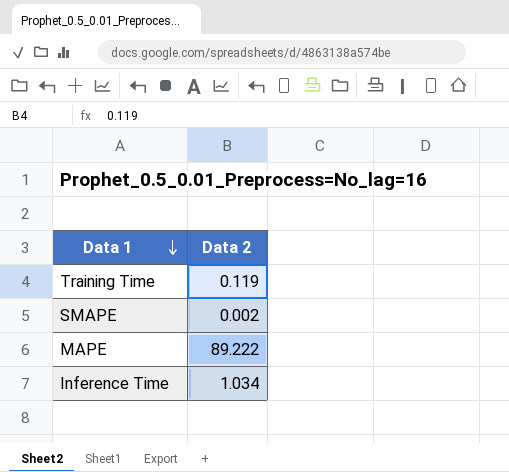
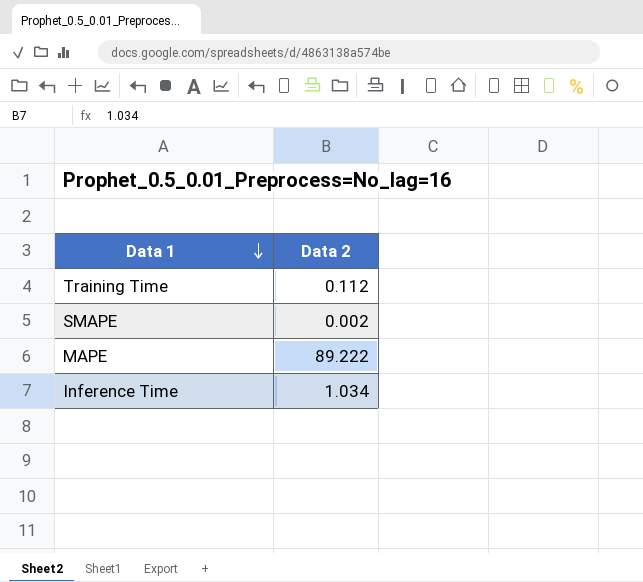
Training Time | Data 2: 0.119 -> 0.112

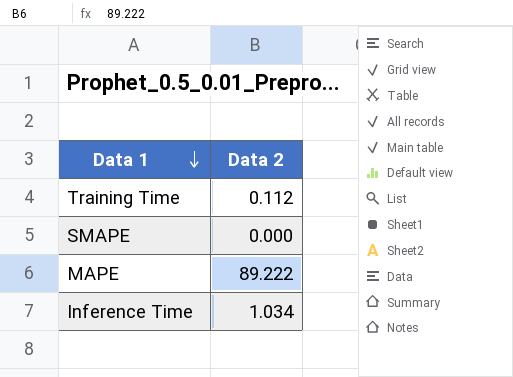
SMAPE | Data 2: 0.002 -> 0.000

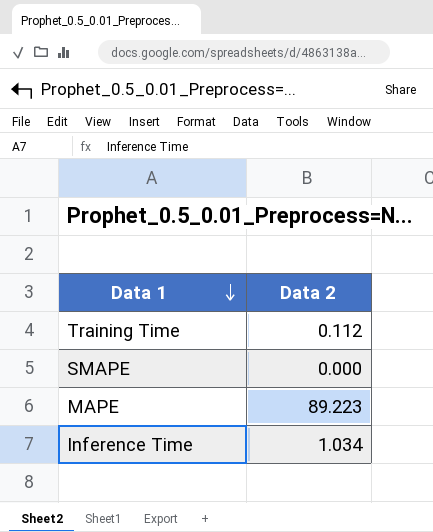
MAPE | Data 2: 89.222 -> 89.223

